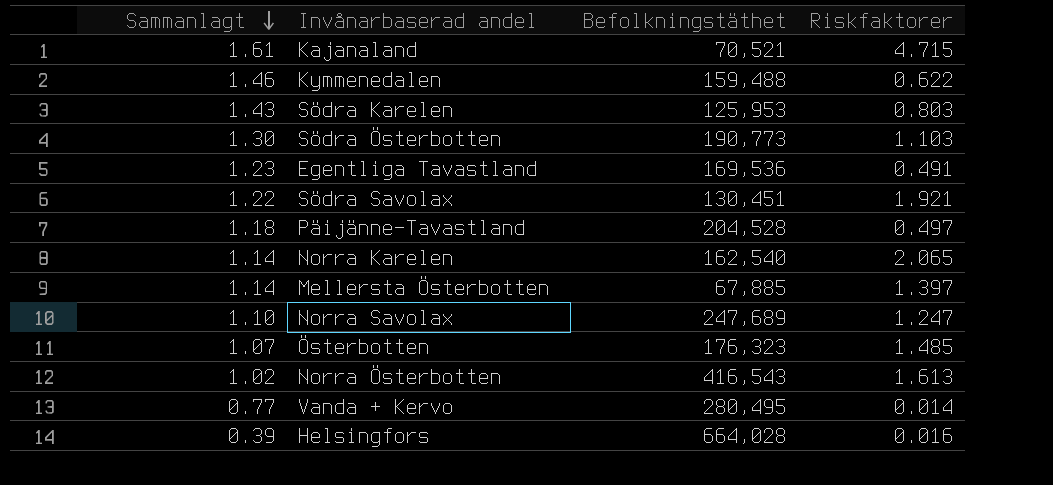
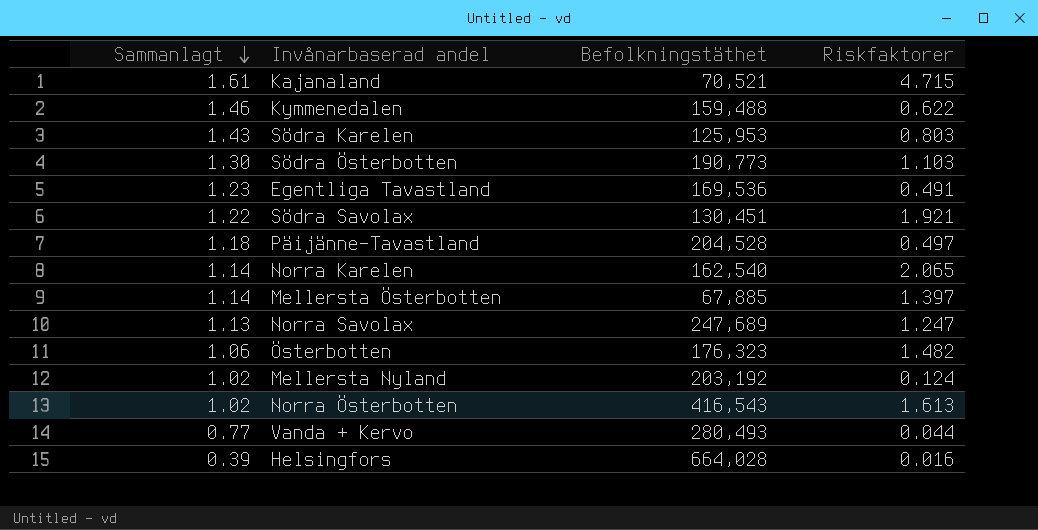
Norra Savolax | Sammanlagt: 1.10 -> 1.13
Österbotten | Sammanlagt: 1.07 -> 1.06
Österbotten | Riskfaktorer: 1.485 -> 1.482
row Mellersta Nyland: none -> 1.02 | 203,192 | 0.124
Vanda + Kervo | Befolkningstäthet: 280,495 -> 280,493
Vanda + Kervo | Riskfaktorer: 0.014 -> 0.044

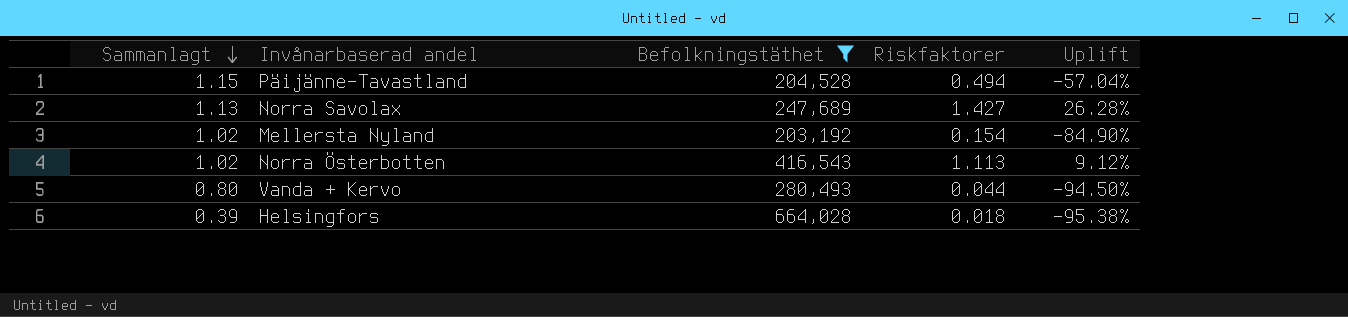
filter: none -> Befolkningstäthet >= 203,192
column Uplift | formula: none -> ([Riskfaktorer] - [Sammanlagt]) / [Sammanlagt]
Päijänne-Tavastland | Sammanlagt: 1.18 -> 1.15
Päijänne-Tavastland | Riskfaktorer: 0.497 -> 0.494
Norra Savolax | Riskfaktorer: 1.247 -> 1.427
Mellersta Nyland | Riskfaktorer: 0.124 -> 0.154
Norra Österbotten | Riskfaktorer: 1.613 -> 1.113
Vanda + Kervo | Sammanlagt: 0.77 -> 0.80
Helsingfors | Riskfaktorer: 0.016 -> 0.018

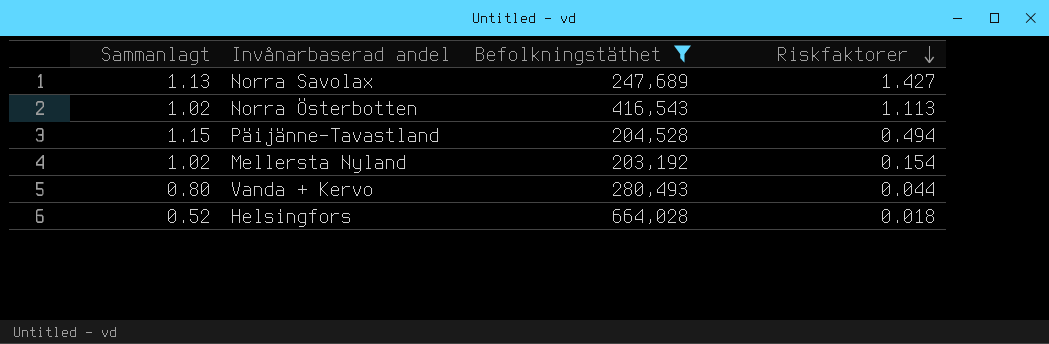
row order: Sammanlagt descending -> Riskfaktorer descending
column Uplift | formula: ([Riskfaktorer] - [Sammanlagt]) / [Sammanlagt] -> none
Helsingfors | Sammanlagt: 0.39 -> 0.52

